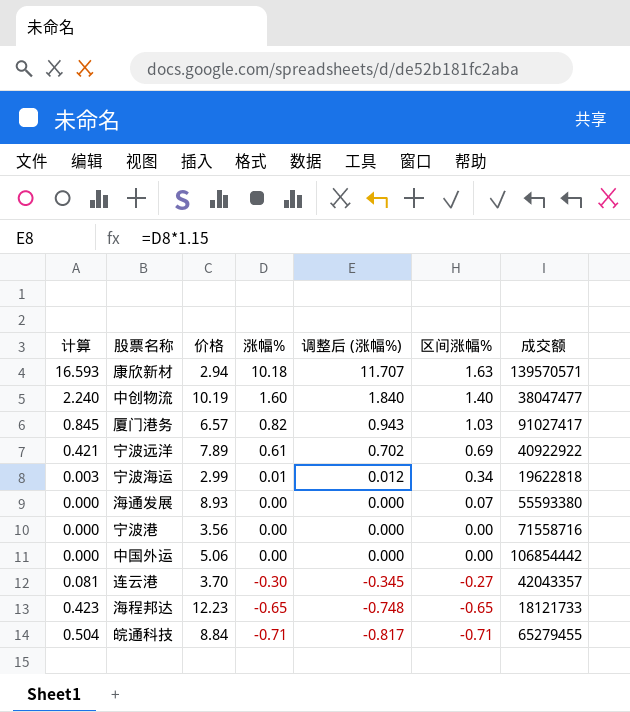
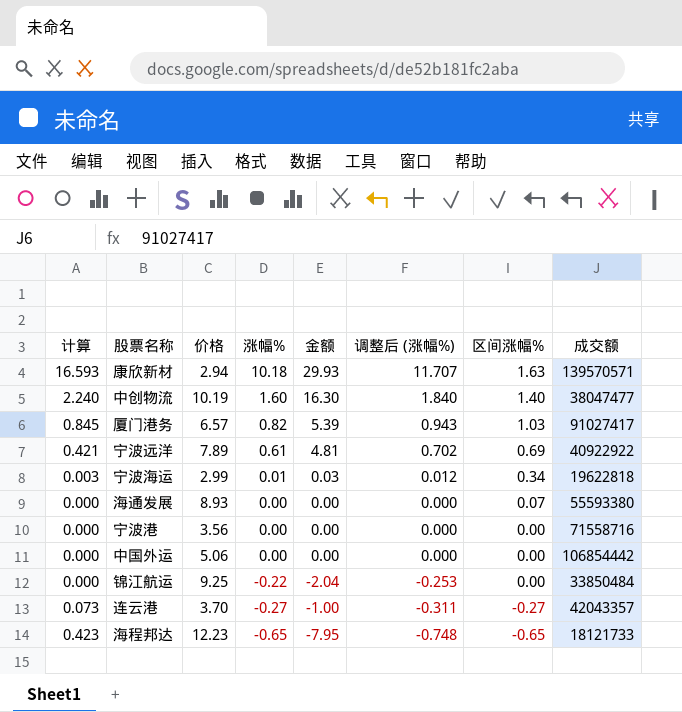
column 金额 | formula: none -> [价格] * [涨幅%]
row 皖通科技: 0.504 | 8.84 | -0.71 | -0.817 | -0.71 | 65279455 -> none
row 锦江航运: none -> 0.000 | 9.25 | -0.22 | -2.04 | -0.253 | 0.00 | 33850484
连云港 | 计算: 0.081 -> 0.073
连云港 | 涨幅%: -0.30 -> -0.27
连云港 | 调整后 (涨幅%): -0.345 -> -0.311

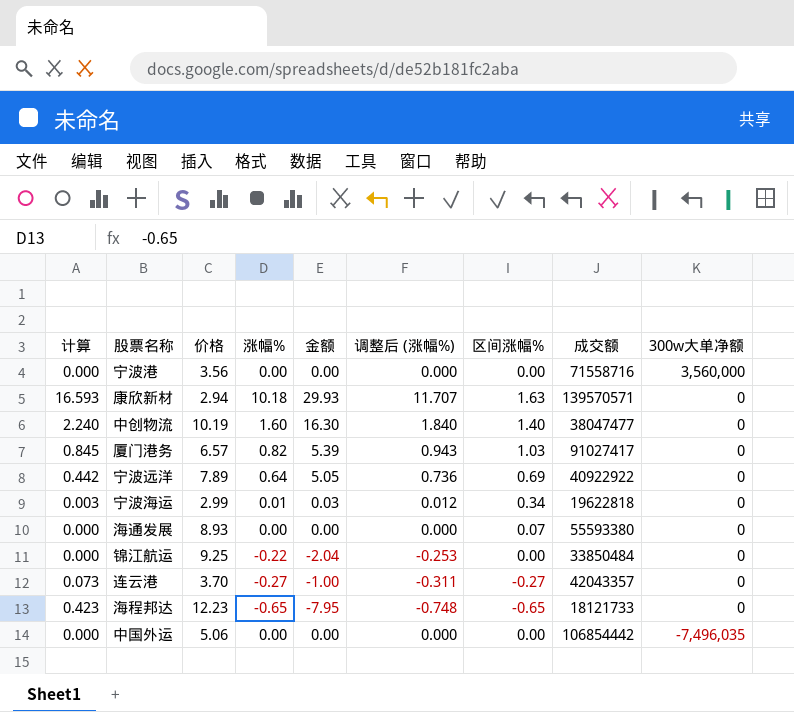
row order: 涨幅% descending -> 300w大单净额 descending
column 300w大单净额 | position: none -> 9
宁波远洋 | 计算: 0.421 -> 0.442
宁波远洋 | 涨幅%: 0.61 -> 0.64
宁波远洋 | 金额: 4.81 -> 5.05
宁波远洋 | 调整后 (涨幅%): 0.702 -> 0.736

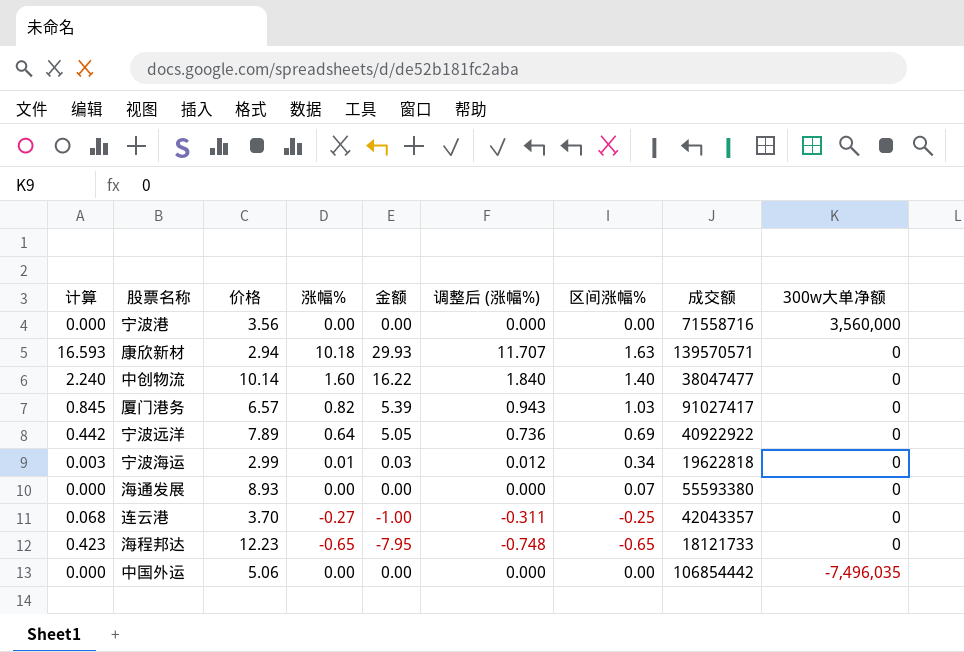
row 锦江航运: 0.000 | 9.25 | -0.22 | -2.04 | -0.253 | 0.00 | 33850484 | 0 -> none
中创物流 | 价格: 10.19 -> 10.14
中创物流 | 金额: 16.30 -> 16.22
连云港 | 计算: 0.073 -> 0.068
连云港 | 区间涨幅%: -0.27 -> -0.25

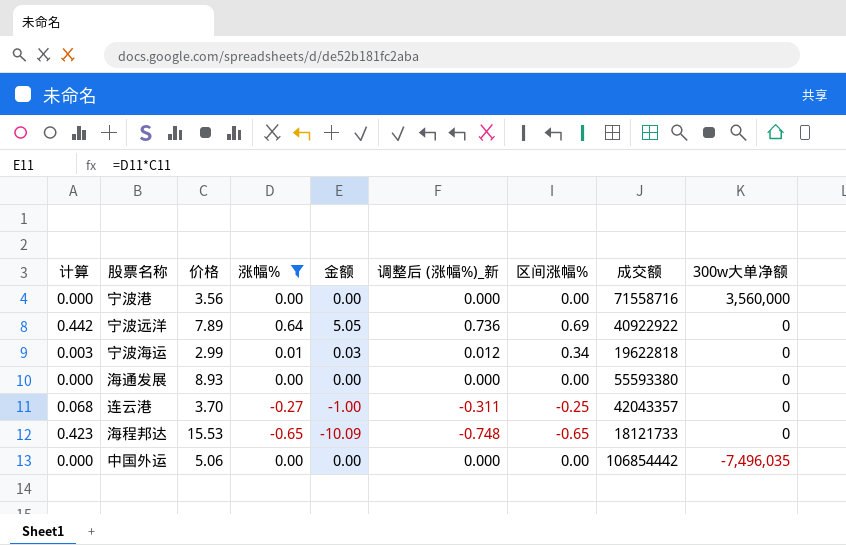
filter: none -> 涨幅% <= 0.64
column name: 调整后 (涨幅%) -> 调整后 (涨幅%)_新
海通发展 | 区间涨幅%: 0.07 -> 0.00
海程邦达 | 价格: 12.23 -> 15.53
海程邦达 | 金额: -7.95 -> -10.09

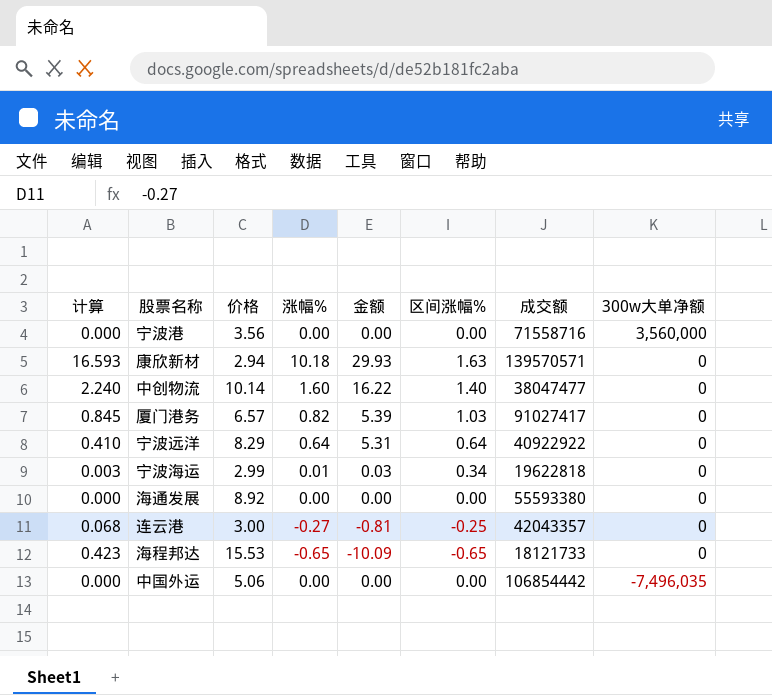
filter: 涨幅% <= 0.64 -> none
column 调整后 (涨幅%)_新 | formula: [涨幅%] * 1.15 -> none
宁波远洋 | 计算: 0.442 -> 0.410
宁波远洋 | 价格: 7.89 -> 8.29
宁波远洋 | 金额: 5.05 -> 5.31
宁波远洋 | 区间涨幅%: 0.69 -> 0.64
海通发展 | 价格: 8.93 -> 8.92
连云港 | 价格: 3.70 -> 3.00
连云港 | 金额: -1.00 -> -0.81

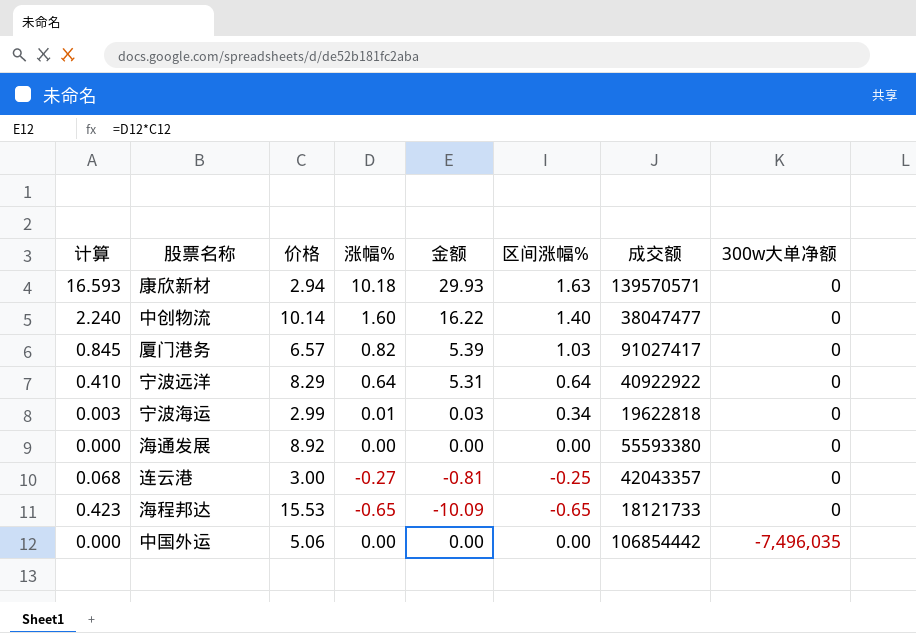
row 宁波港: 0.000 | 3.56 | 0.00 | 0.00 | 0.00 | 71558716 | 3,560,000 -> none

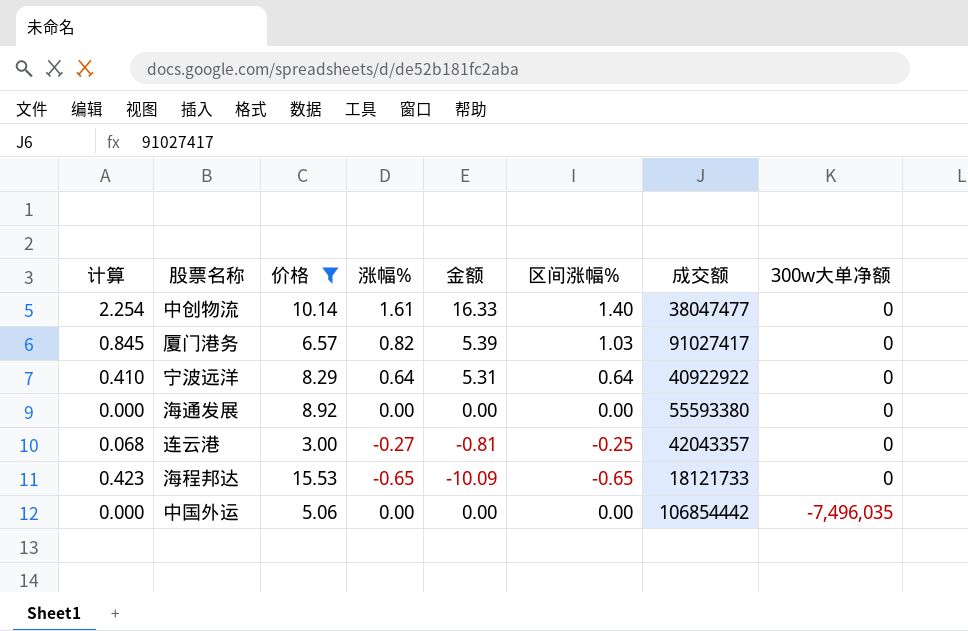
filter: none -> 价格 >= 3.00
中创物流 | 计算: 2.240 -> 2.254
中创物流 | 涨幅%: 1.60 -> 1.61
中创物流 | 金额: 16.22 -> 16.33

